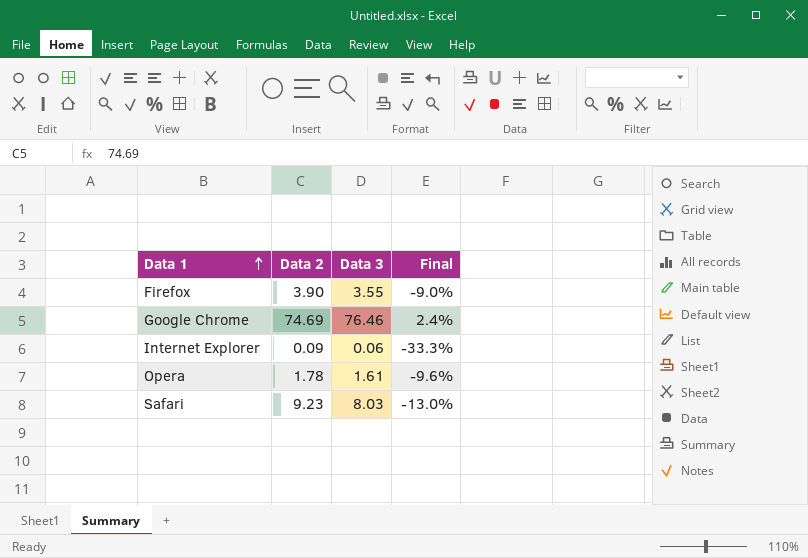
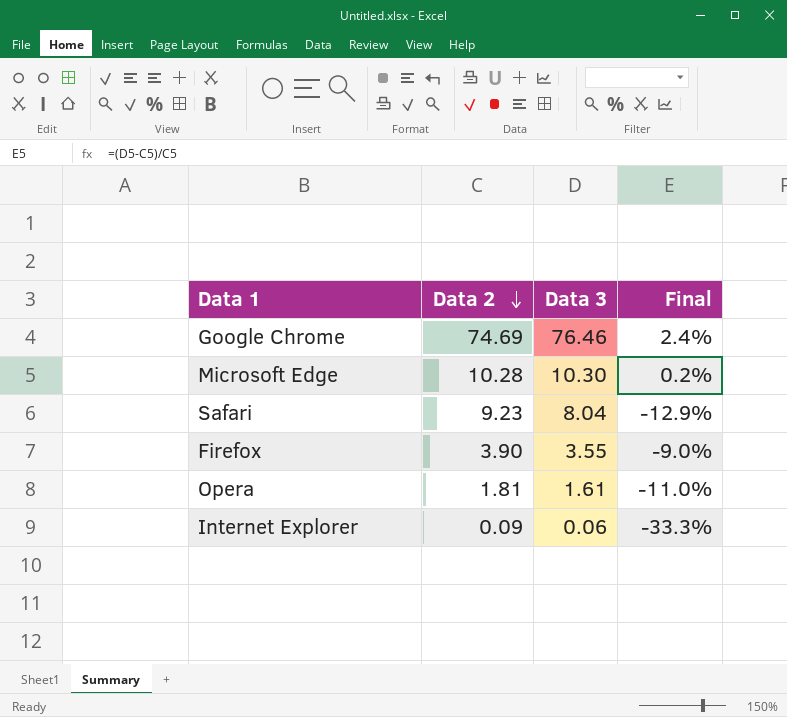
row order: Data 1 ascending -> Data 2 descending
row Microsoft Edge: none -> 10.28 | 10.30 | 0.2%
Safari | Data 3: 8.03 -> 8.04
Safari | Final: -13.0% -> -12.9%
Opera | Data 2: 1.78 -> 1.81
Opera | Final: -9.6% -> -11.0%

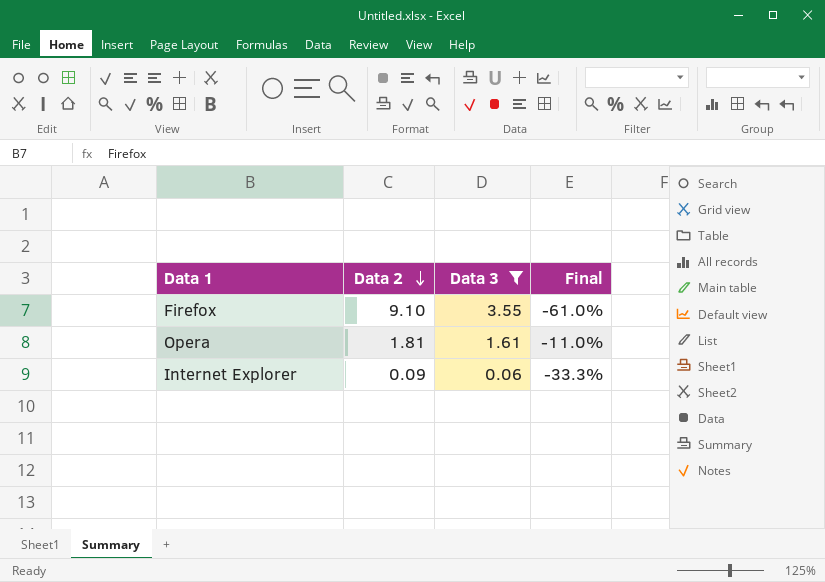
filter: none -> Data 3 <= 3.55
Firefox | Data 2: 3.90 -> 9.10
Firefox | Final: -9.0% -> -61.0%

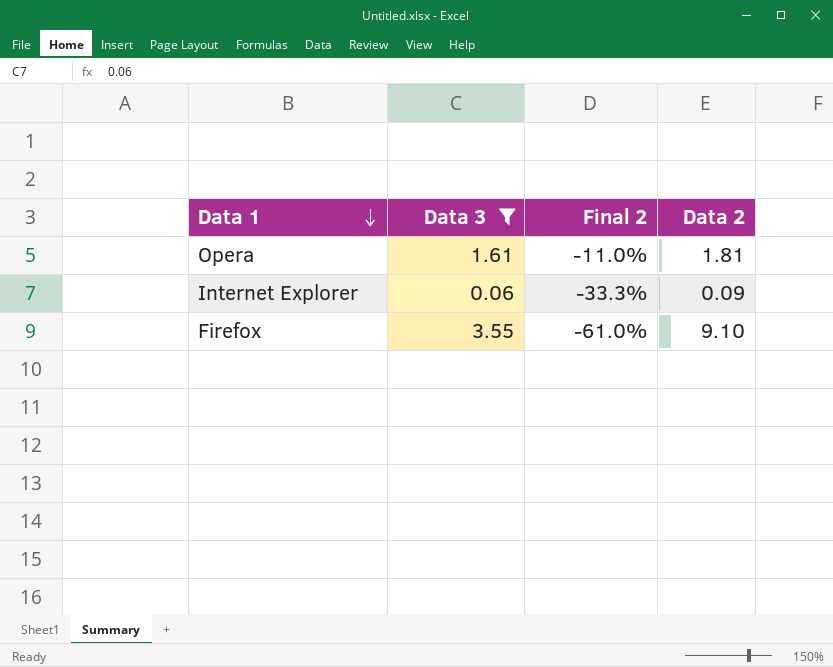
row order: Data 2 descending -> Data 1 descending
column name: Final -> Final 2
column Data 2 | position: 2 -> 4

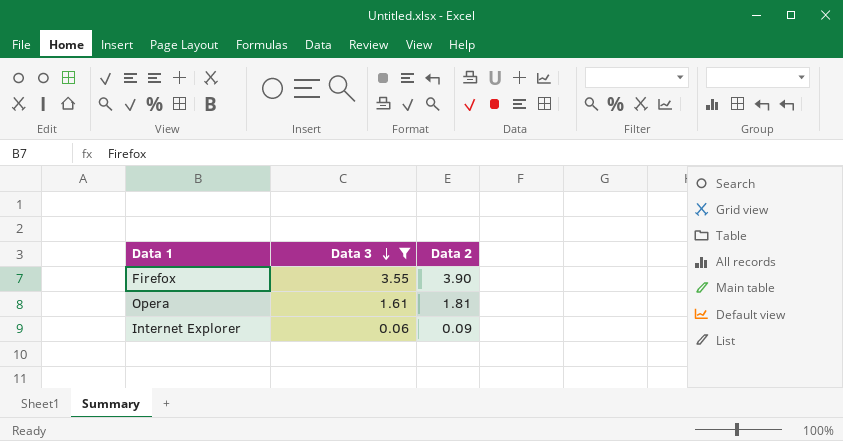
row order: Data 1 descending -> Data 3 descending
column Final 2 | formula: ([Data 3] - [Data 2]) / [Data 2] -> none
Firefox | Data 2: 9.10 -> 3.90

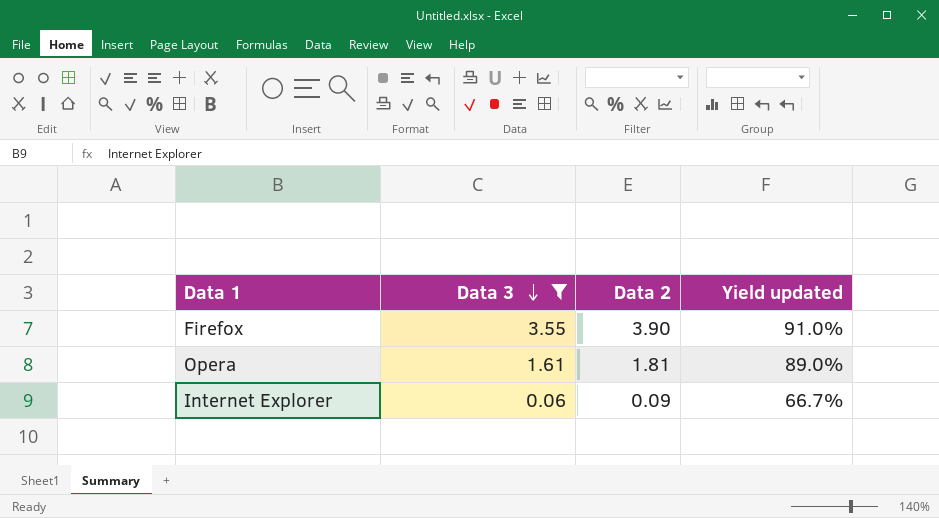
column Yield updated | formula: none -> [Data 3] / [Data 2]

